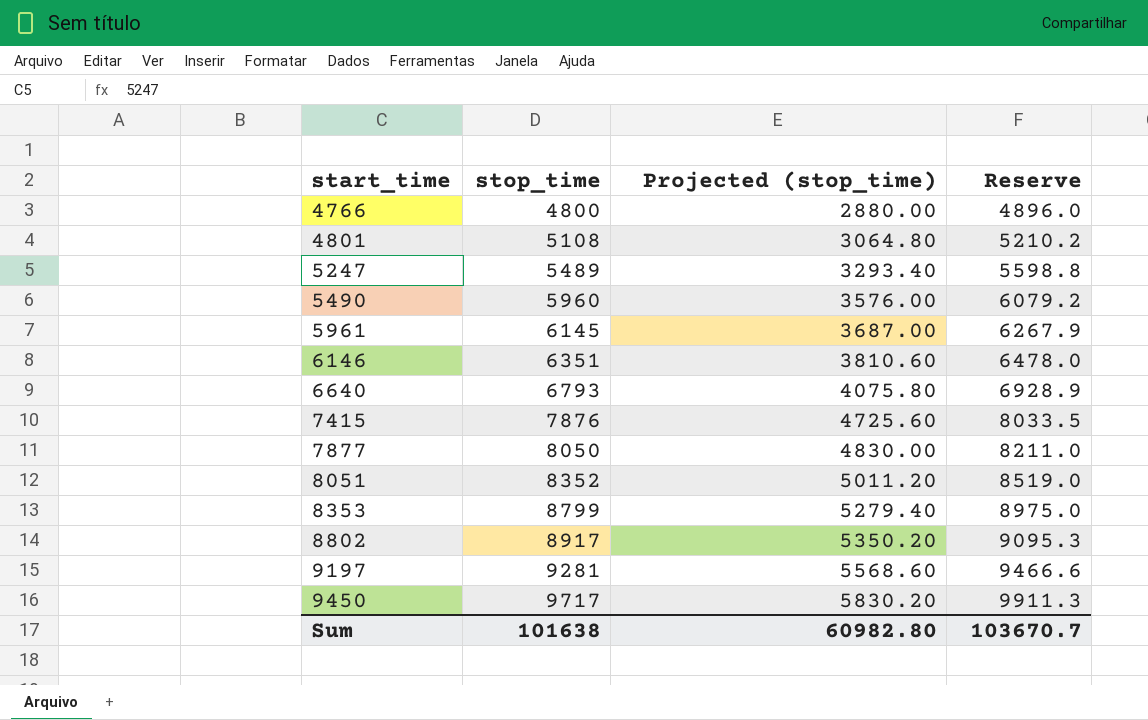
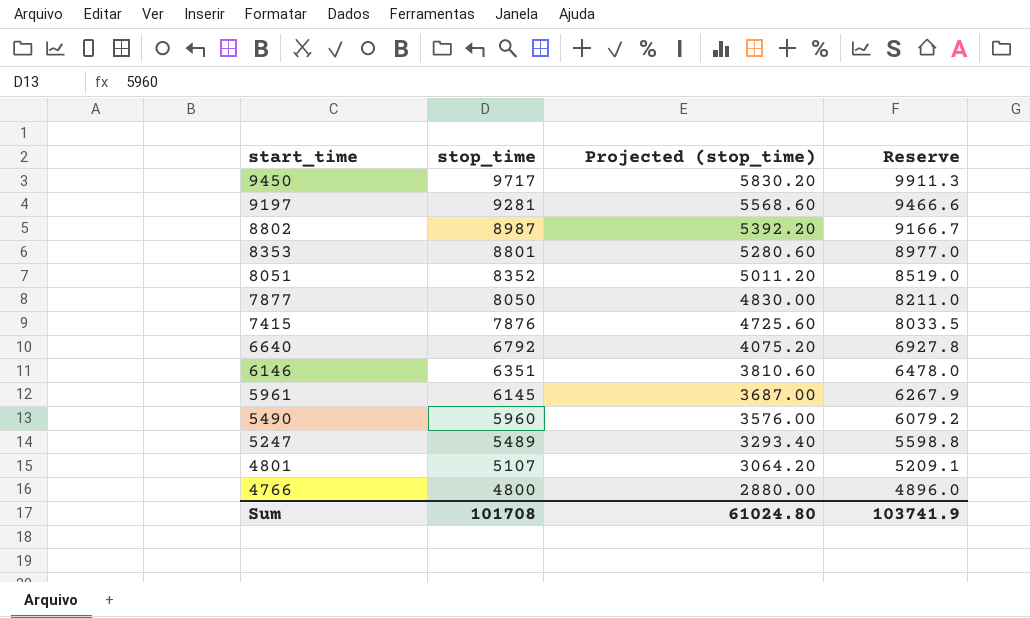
row order: start_time ascending -> start_time descending
8802 | stop_time: 8917 -> 8987
8802 | Projected (stop_time): 5350.20 -> 5392.20
8802 | Reserve: 9095.3 -> 9166.7
8353 | stop_time: 8799 -> 8801
8353 | Projected (stop_time): 5279.40 -> 5280.60
8353 | Reserve: 8975.0 -> 8977.0
6640 | stop_time: 6793 -> 6792
6640 | Projected (stop_time): 4075.80 -> 4075.20
6640 | Reserve: 6928.9 -> 6927.8
4801 | stop_time: 5108 -> 5107
4801 | Projected (stop_time): 3064.80 -> 3064.20
4801 | Reserve: 5210.2 -> 5209.1
Sum | stop_time: 101638 -> 101708
Sum | Projected (stop_time): 60982.80 -> 61024.80
Sum | Reserve: 103670.7 -> 103741.9

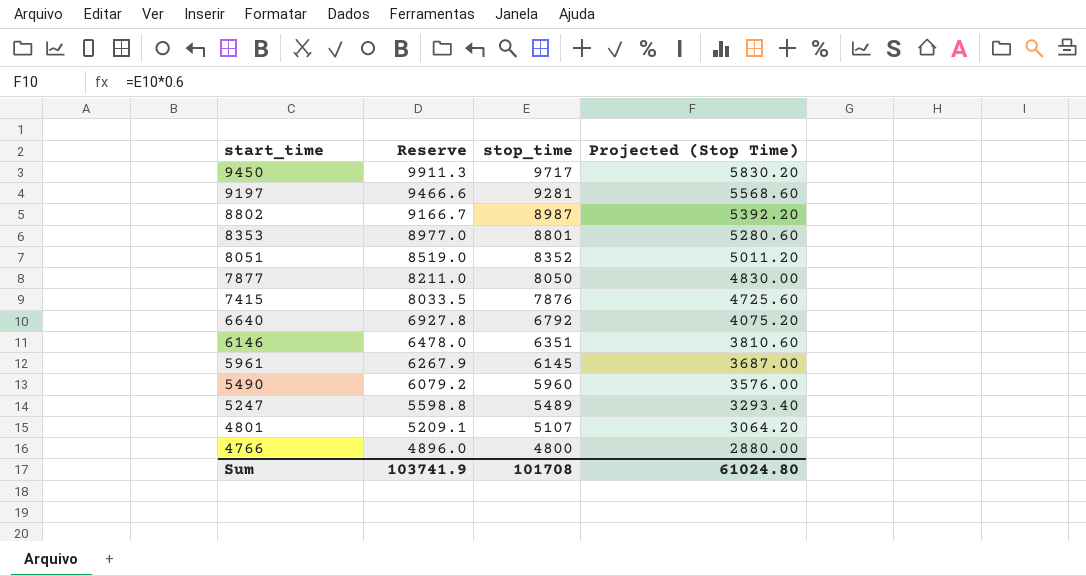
column Reserve | position: 4 -> 2
column name: Projected (stop_time) -> Projected (Stop Time)

